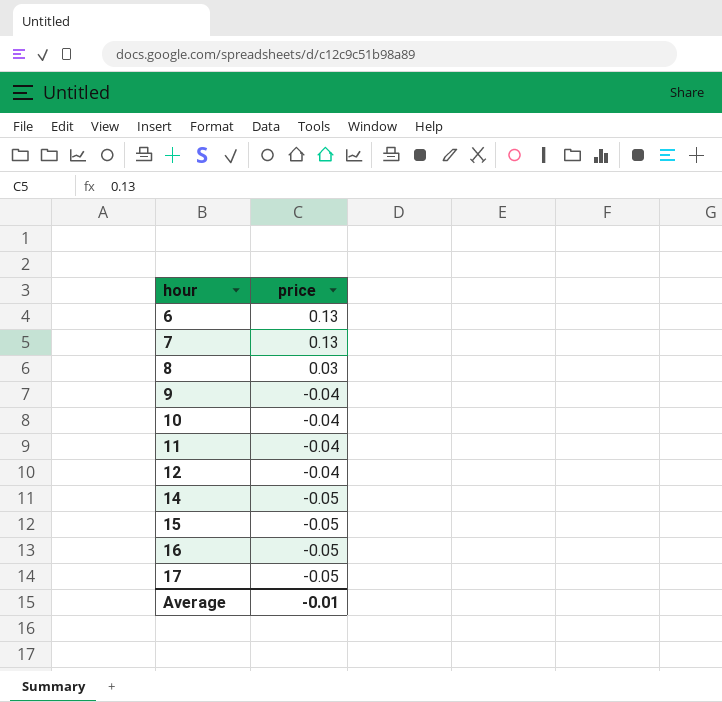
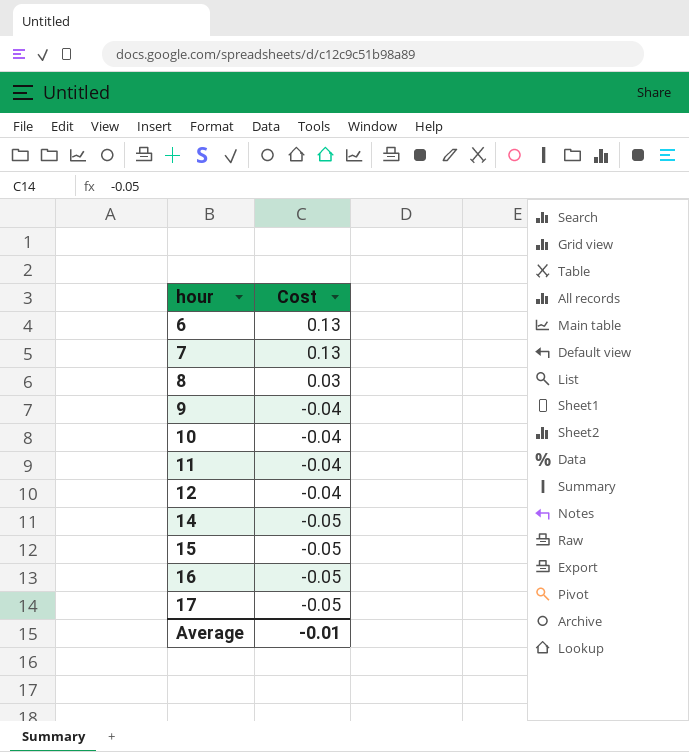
column name: price -> Cost

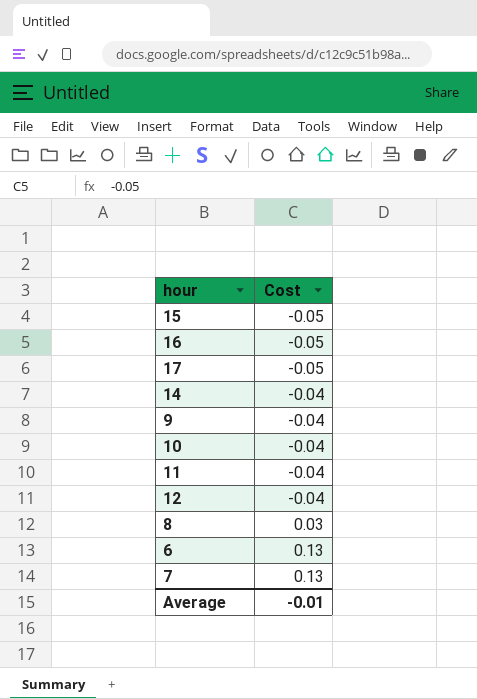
row order: hour ascending -> Cost ascending
14 | Cost: -0.05 -> -0.04

